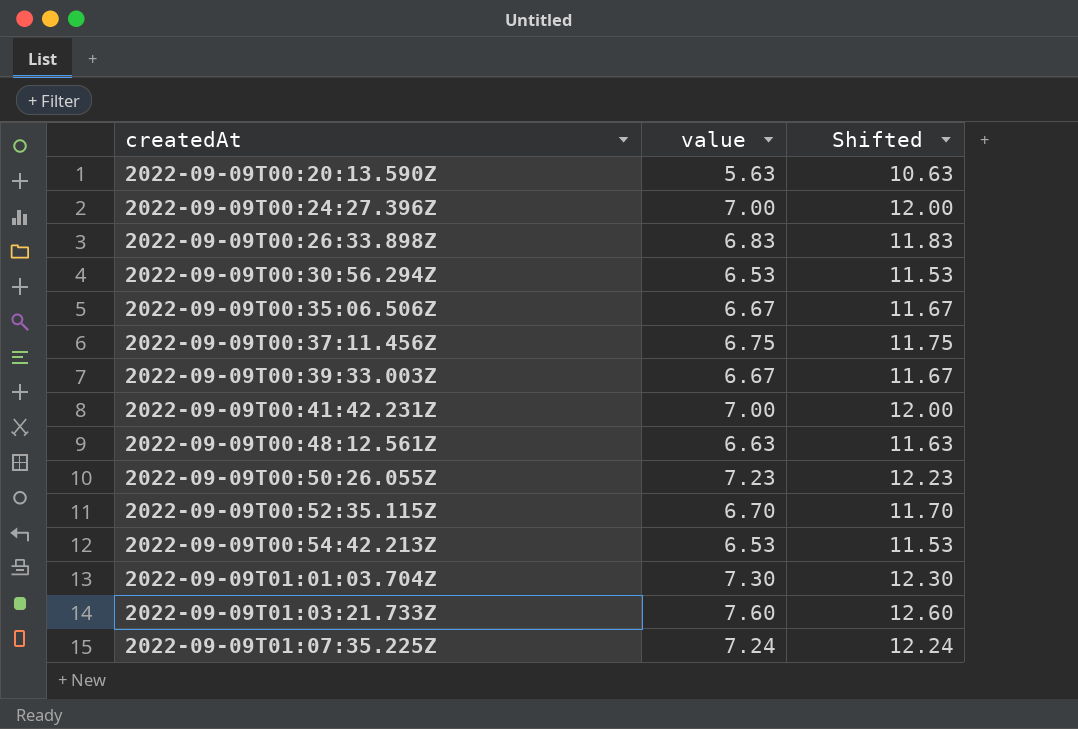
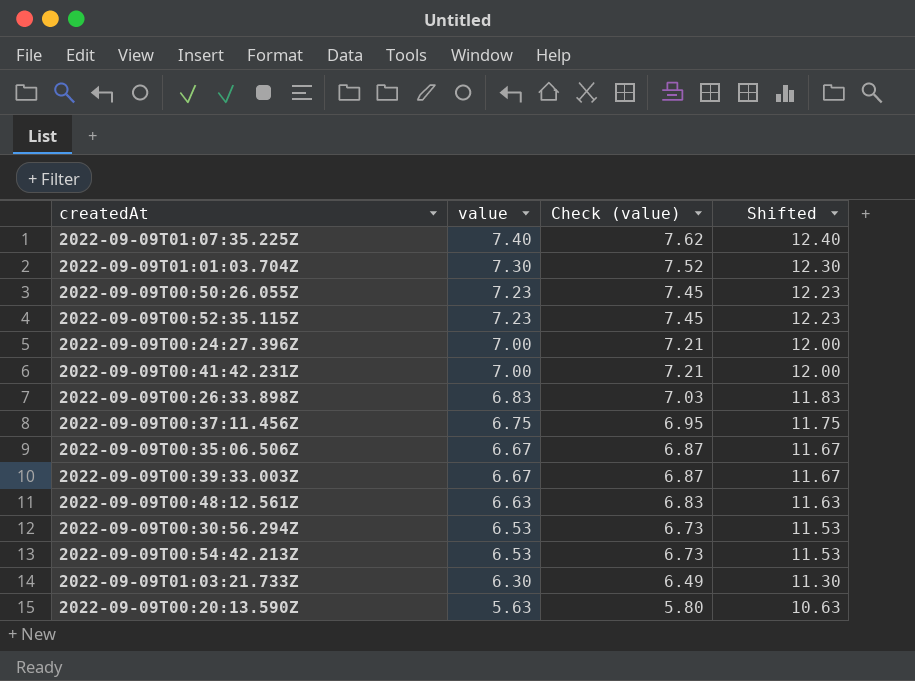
row order: createdAt ascending -> value descending
column Check (value) | formula: none -> [value] * 1.03
2022-09-09T01:07:35.225Z | value: 7.24 -> 7.40
2022-09-09T01:07:35.225Z | Shifted: 12.24 -> 12.40
2022-09-09T00:52:35.115Z | value: 6.70 -> 7.23
2022-09-09T00:52:35.115Z | Shifted: 11.70 -> 12.23
2022-09-09T01:03:21.733Z | value: 7.60 -> 6.30
2022-09-09T01:03:21.733Z | Shifted: 12.60 -> 11.30

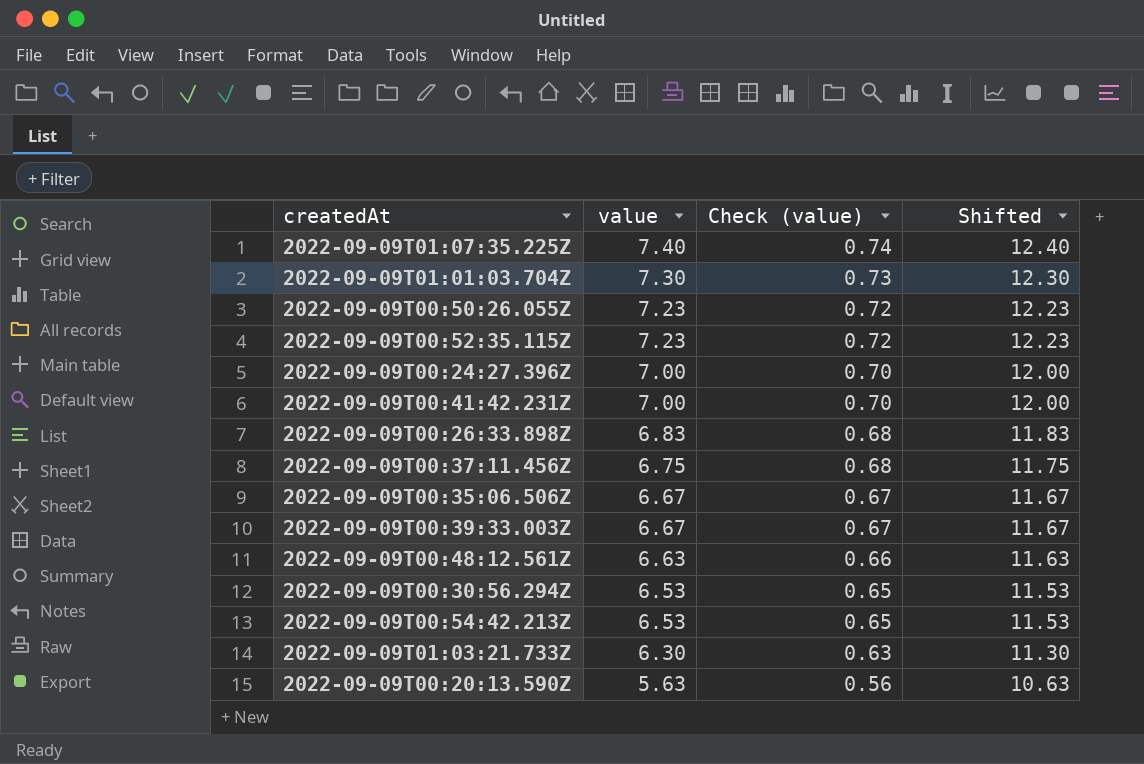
column Check (value) | formula: [value] * 1.03 -> [value] * 0.1

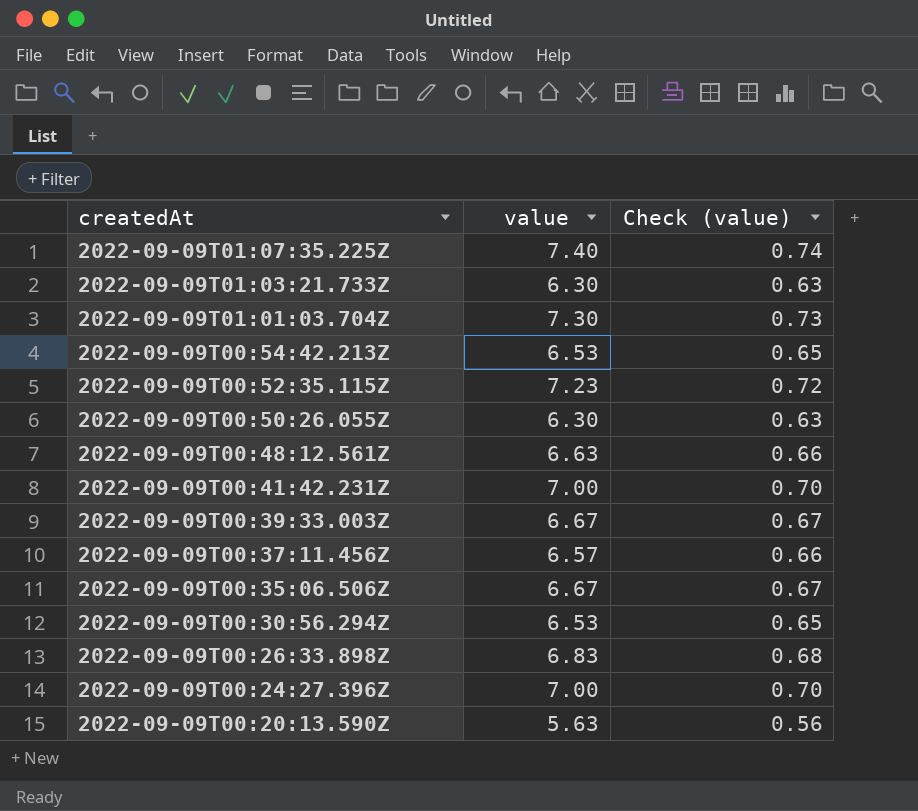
row order: value descending -> createdAt descending
column Shifted | formula: [value] + 5 -> none
2022-09-09T00:50:26.055Z | value: 7.23 -> 6.30
2022-09-09T00:50:26.055Z | Check (value): 0.72 -> 0.63
2022-09-09T00:37:11.456Z | value: 6.75 -> 6.57
2022-09-09T00:37:11.456Z | Check (value): 0.68 -> 0.66

